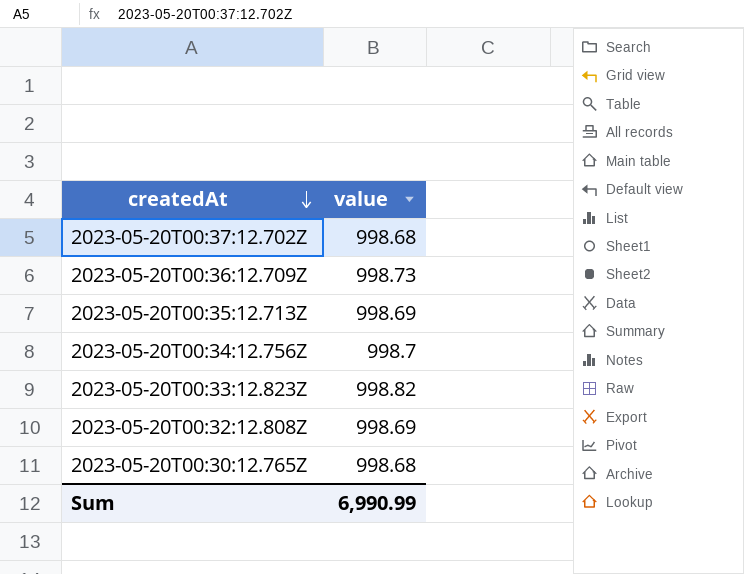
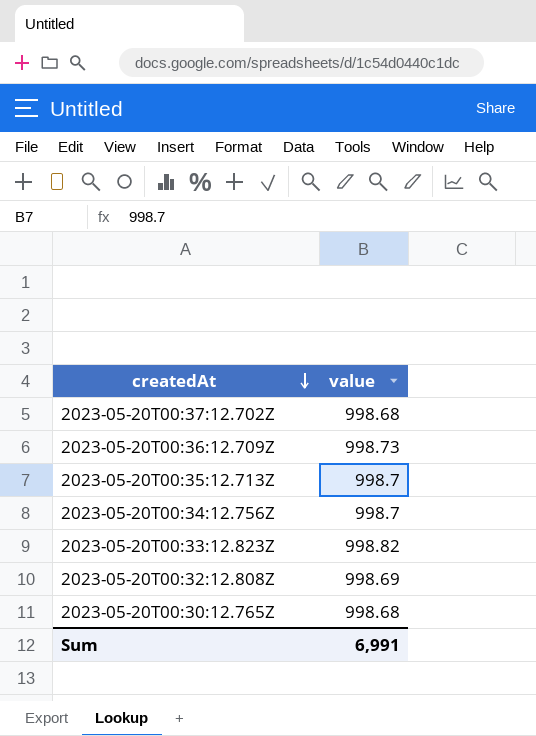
2023-05-20T00:35:12.713Z | value: 998.69 -> 998.7
Sum | value: 6,990.99 -> 6,991

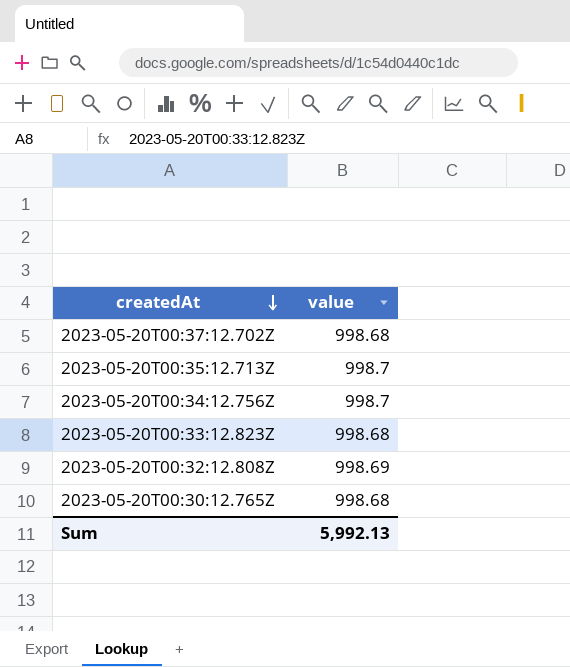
row 2023-05-20T00:36:12.709Z: 998.73 -> none
2023-05-20T00:33:12.823Z | value: 998.82 -> 998.68
Sum | value: 6,991 -> 5,992.13

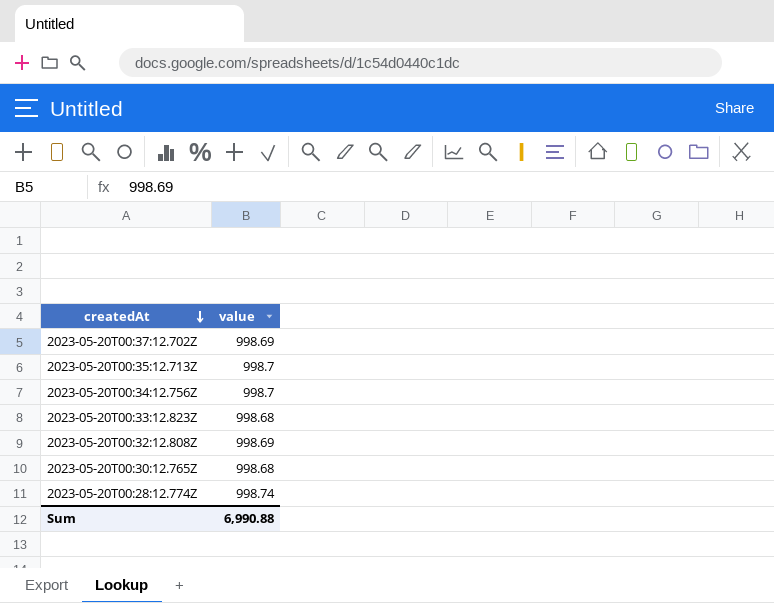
2023-05-20T00:37:12.702Z | value: 998.68 -> 998.69
row 2023-05-20T00:28:12.774Z: none -> 998.74
Sum | value: 5,992.13 -> 6,990.88

